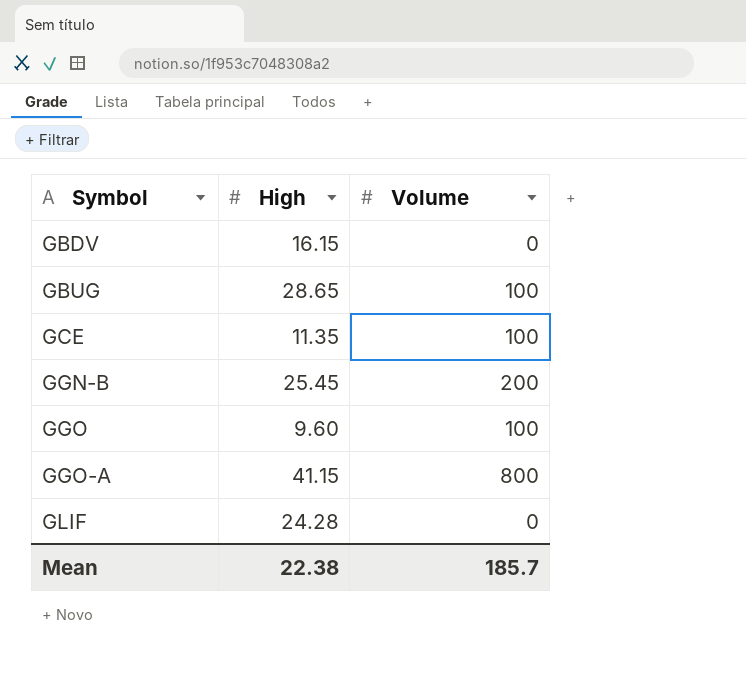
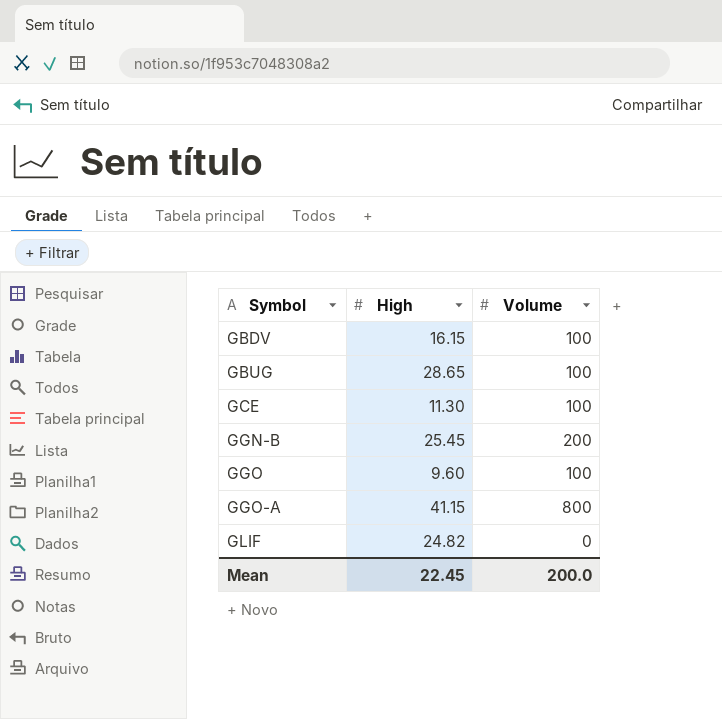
GBDV | Volume: 0 -> 100
GCE | High: 11.35 -> 11.30
GLIF | High: 24.28 -> 24.82
Mean | High: 22.38 -> 22.45
Mean | Volume: 185.7 -> 200.0

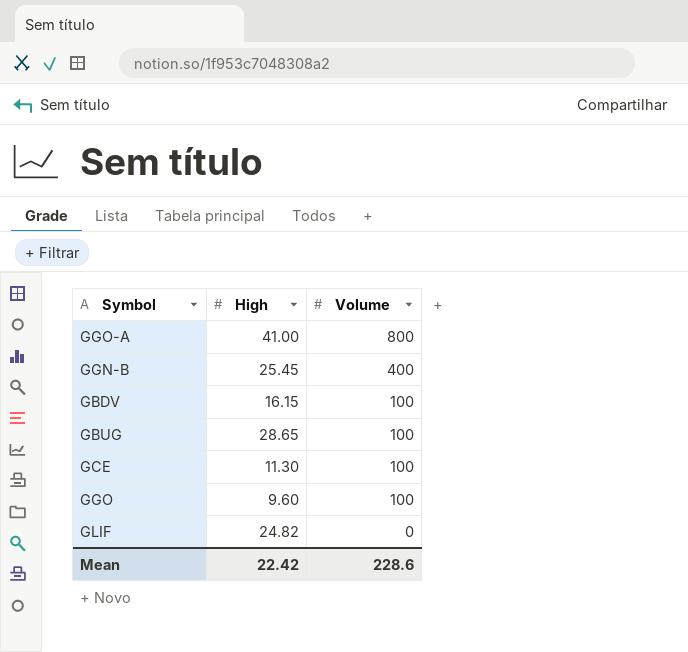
row order: Symbol ascending -> Volume descending
GGO-A | High: 41.15 -> 41.00
GGN-B | Volume: 200 -> 400
Mean | High: 22.45 -> 22.42
Mean | Volume: 200.0 -> 228.6

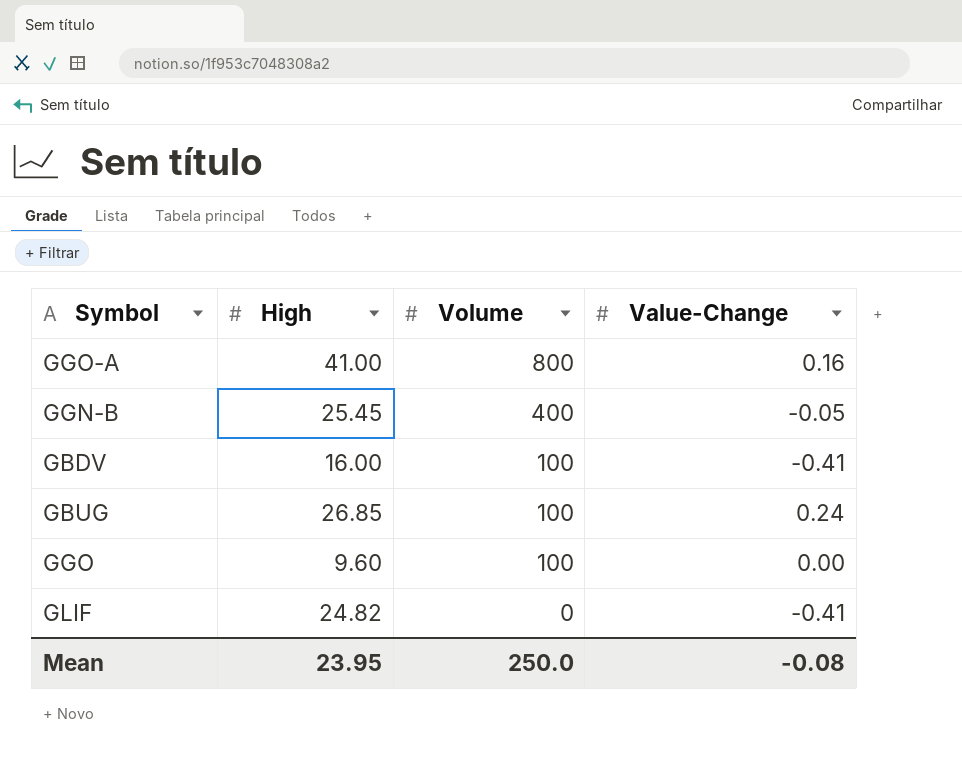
column Value-Change | position: none -> 4
row GCE: 11.30 | 100 -> none
GBDV | High: 16.15 -> 16.00
GBUG | High: 28.65 -> 26.85
Mean | High: 22.42 -> 23.95
Mean | Volume: 228.6 -> 250.0

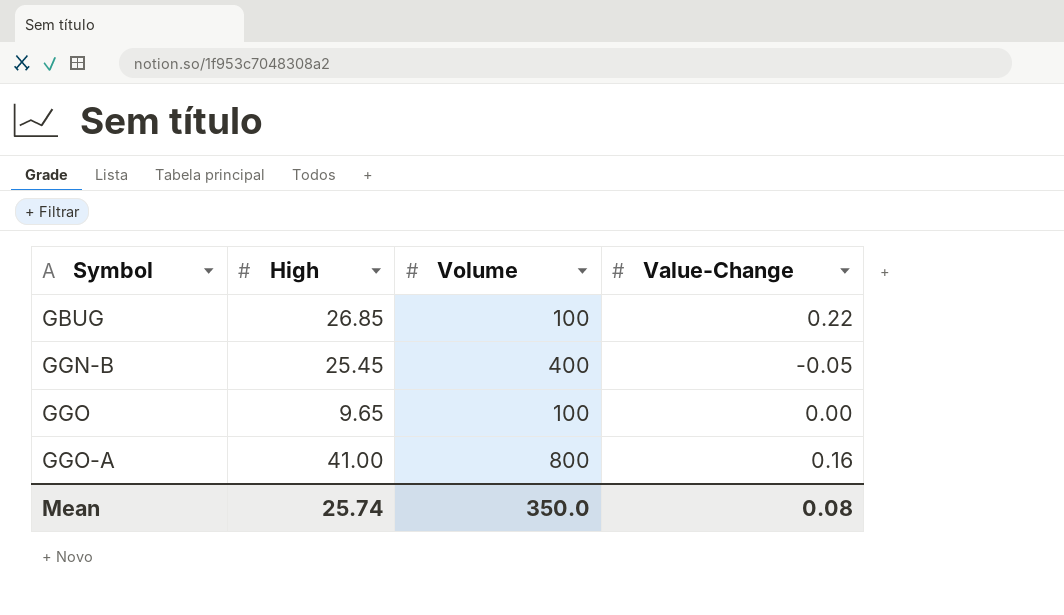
row order: Volume descending -> Symbol ascending
row GBDV: 16.00 | 100 | -0.41 -> none
row GLIF: 24.82 | 0 | -0.41 -> none
GBUG | Value-Change: 0.24 -> 0.22
GGO | High: 9.60 -> 9.65
Mean | High: 23.95 -> 25.74
Mean | Volume: 250.0 -> 350.0
Mean | Value-Change: -0.08 -> 0.08

